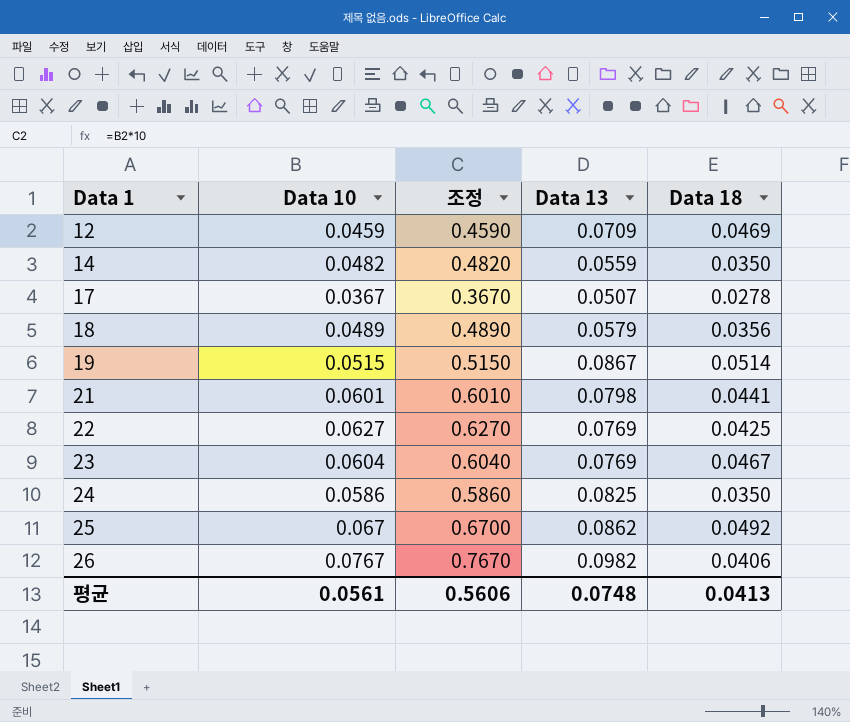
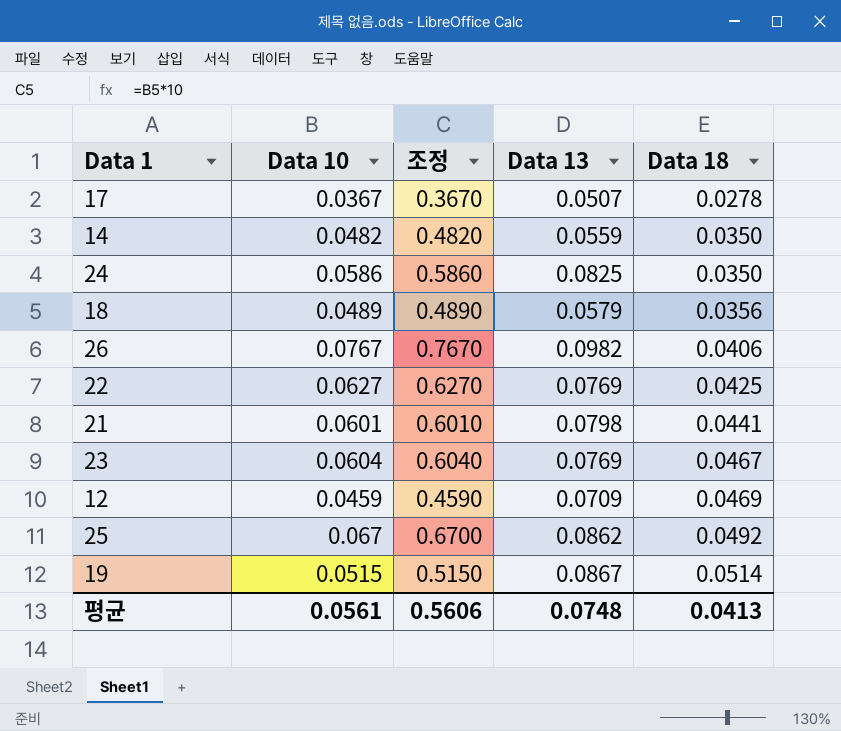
row order: Data 1 ascending -> Data 18 ascending

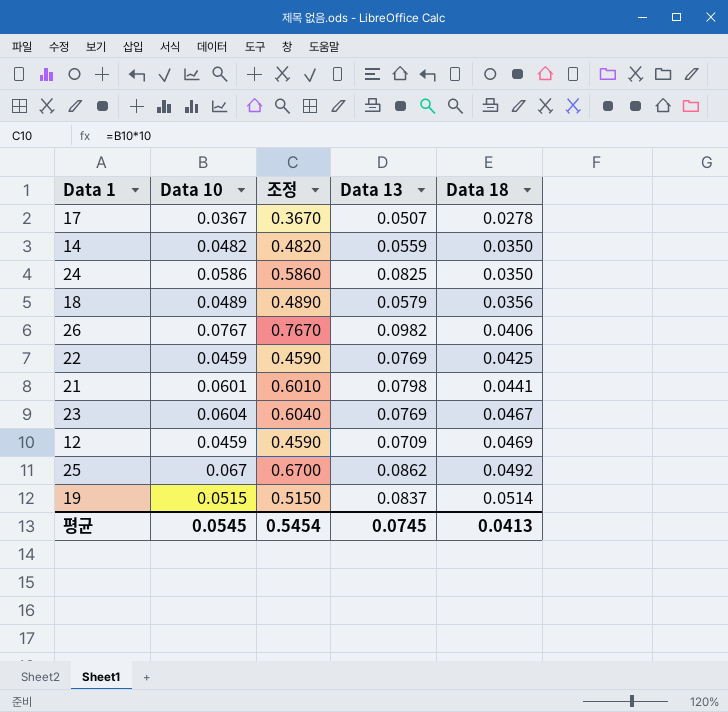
22 | Data 10: 0.0627 -> 0.0459
22 | 조정: 0.6270 -> 0.4590
19 | Data 13: 0.0867 -> 0.0837
평균 | Data 10: 0.0561 -> 0.0545
평균 | 조정: 0.5606 -> 0.5454
평균 | Data 13: 0.0748 -> 0.0745

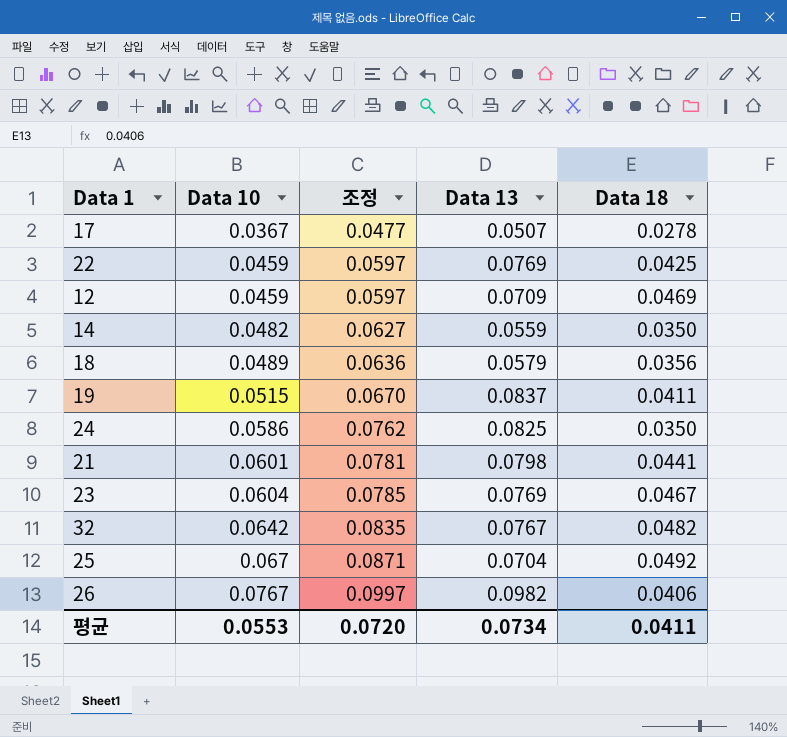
row order: Data 18 ascending -> Data 10 ascending
column 조정 | formula: [Data 10] * 10 -> [Data 10] * 1.3
19 | Data 18: 0.0514 -> 0.0411
row 32: none -> 0.0642 | 0.0835 | 0.0767 | 0.0482
25 | Data 13: 0.0862 -> 0.0704
평균 | Data 10: 0.0545 -> 0.0553
평균 | 조정: 0.5454 -> 0.0720
평균 | Data 13: 0.0745 -> 0.0734
평균 | Data 18: 0.0413 -> 0.0411

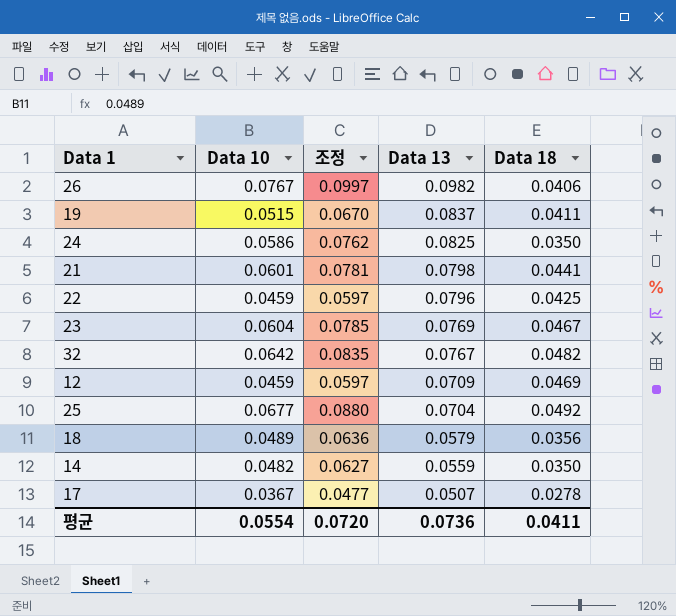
row order: Data 10 ascending -> Data 13 descending
22 | Data 13: 0.0769 -> 0.0796
25 | Data 10: 0.067 -> 0.0677
25 | 조정: 0.0871 -> 0.0880
평균 | Data 10: 0.0553 -> 0.0554
평균 | Data 13: 0.0734 -> 0.0736

